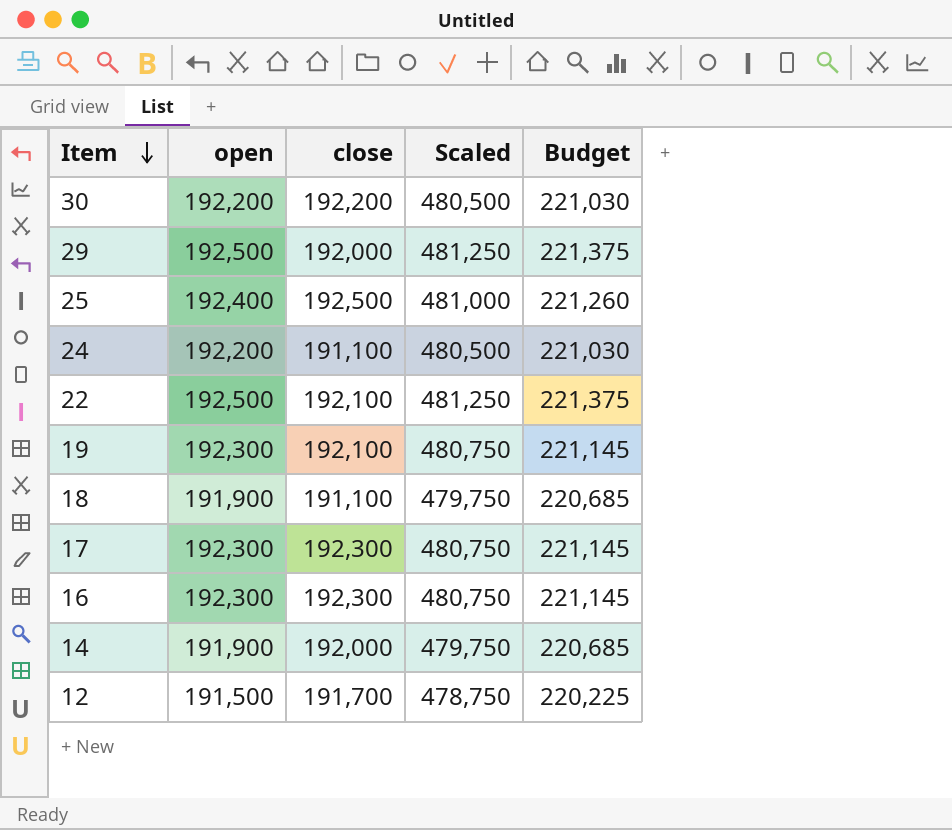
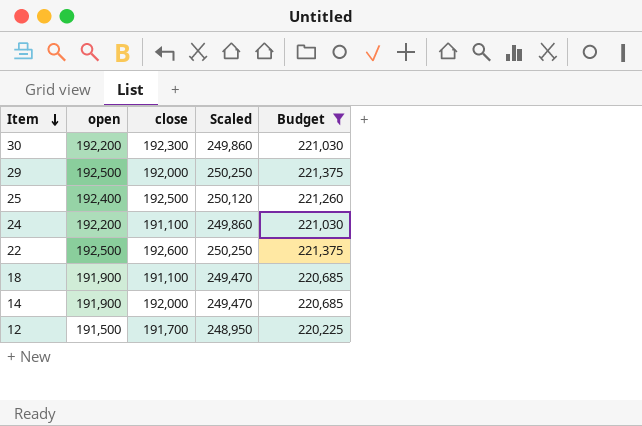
filter: none -> Budget != 221,145
column Scaled | formula: [open] * 2.5 -> [open] * 1.3
30 | close: 192,200 -> 192,300
22 | close: 192,100 -> 192,600

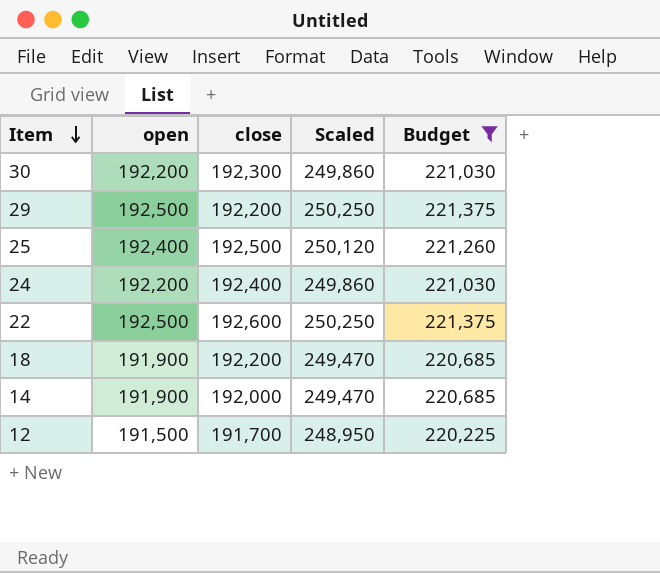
29 | close: 192,000 -> 192,200
24 | close: 191,100 -> 192,400
18 | close: 191,100 -> 192,200

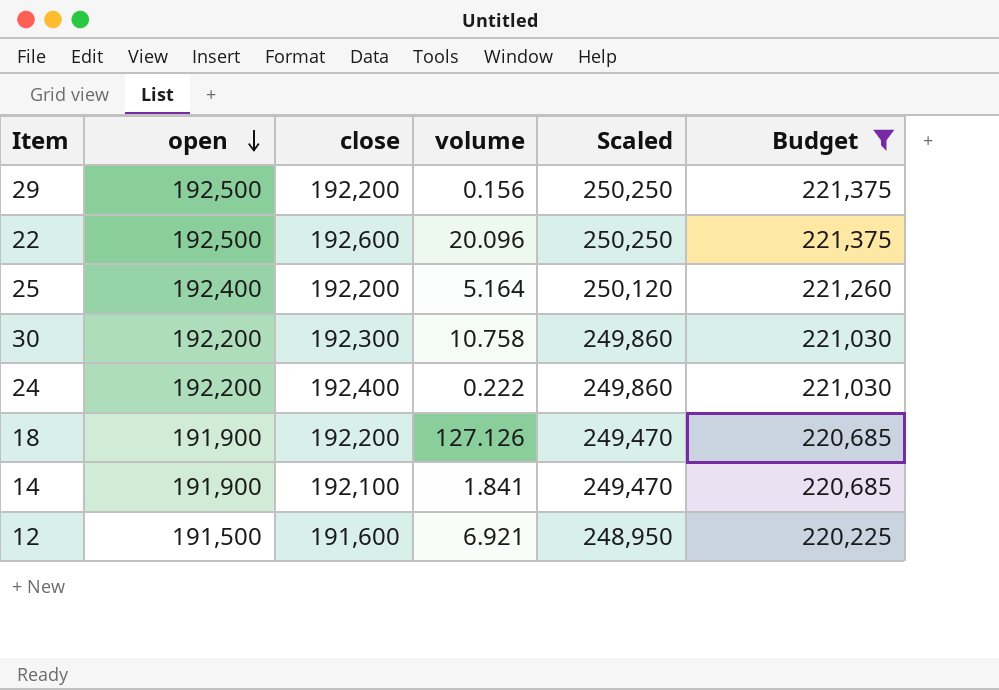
row order: Item descending -> open descending
column volume | position: none -> 4
25 | close: 192,500 -> 192,200
14 | close: 192,000 -> 192,100
12 | close: 191,700 -> 191,600

